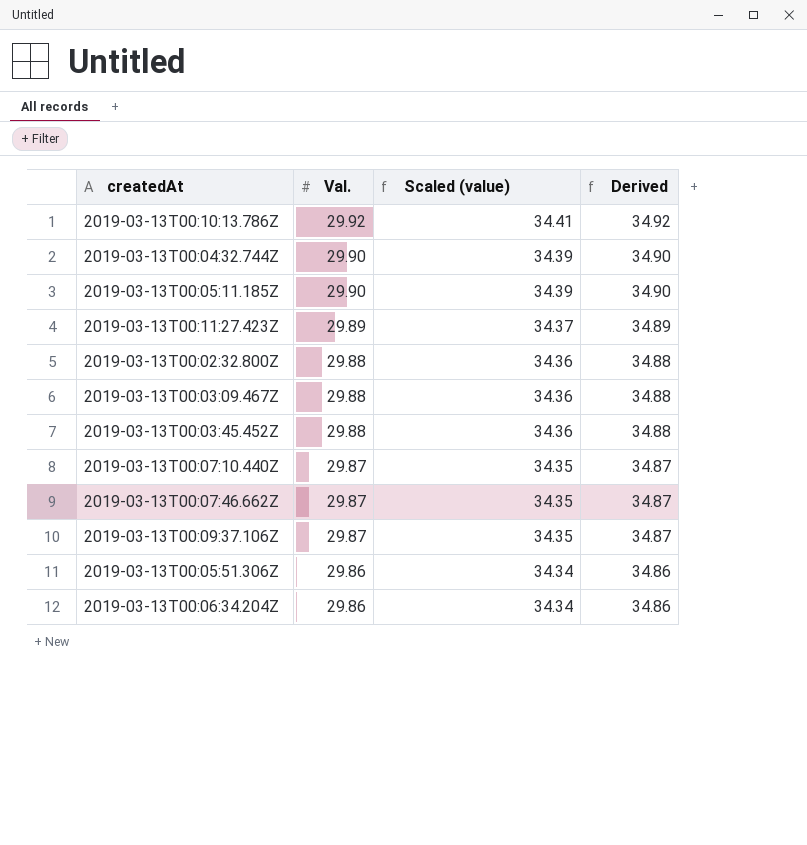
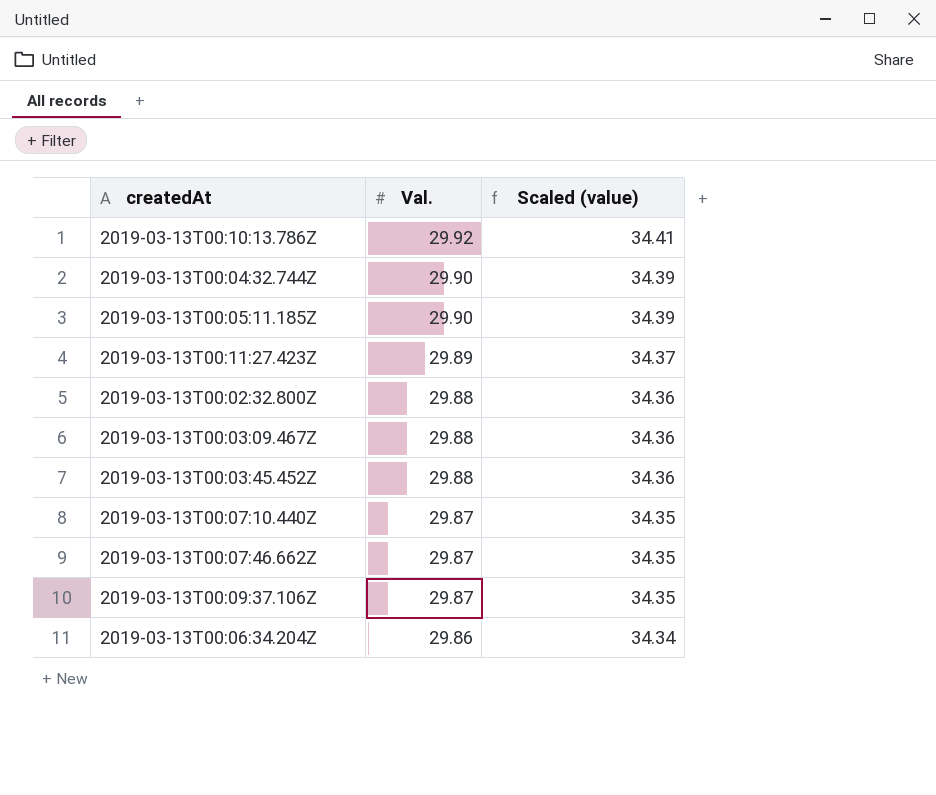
column Derived | formula: [Val.] + 5 -> none
row 2019-03-13T00:05:51.306Z: 29.86 | 34.34 | 34.86 -> none

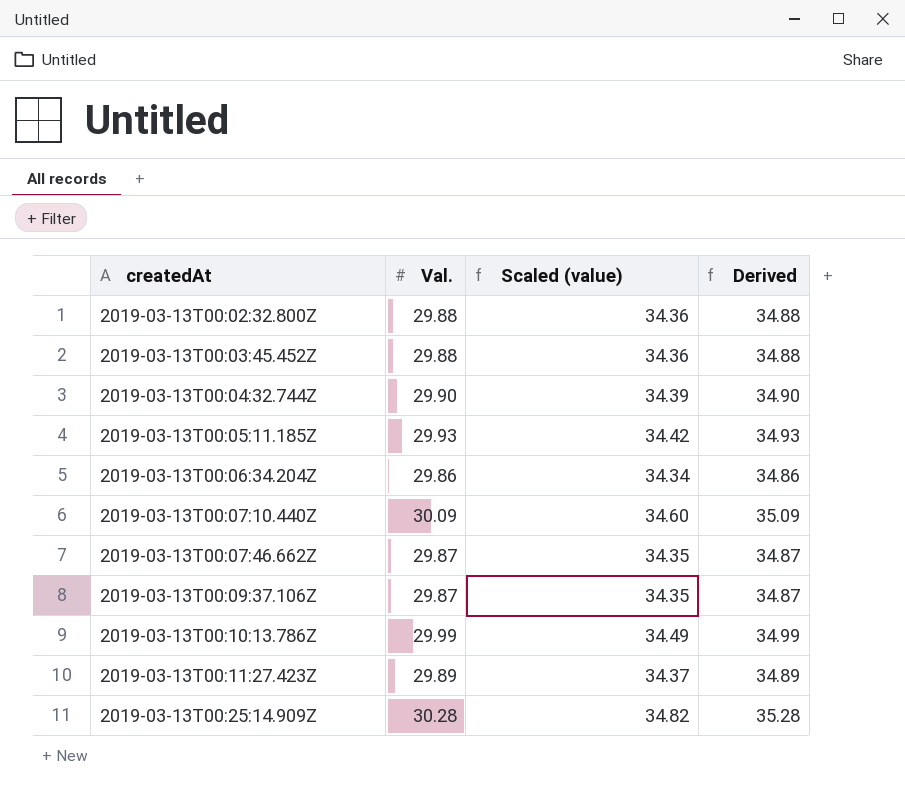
row order: Val. descending -> createdAt ascending
column Derived | formula: none -> [Val.] + 5
row 2019-03-13T00:03:09.467Z: 29.88 | 34.36 -> none
2019-03-13T00:05:11.185Z | Val.: 29.90 -> 29.93
2019-03-13T00:05:11.185Z | Scaled (value): 34.39 -> 34.42
2019-03-13T00:07:10.440Z | Val.: 29.87 -> 30.09
2019-03-13T00:07:10.440Z | Scaled (value): 34.35 -> 34.60
2019-03-13T00:10:13.786Z | Val.: 29.92 -> 29.99
2019-03-13T00:10:13.786Z | Scaled (value): 34.41 -> 34.49
row 2019-03-13T00:25:14.909Z: none -> 30.28 | 34.82 | 35.28

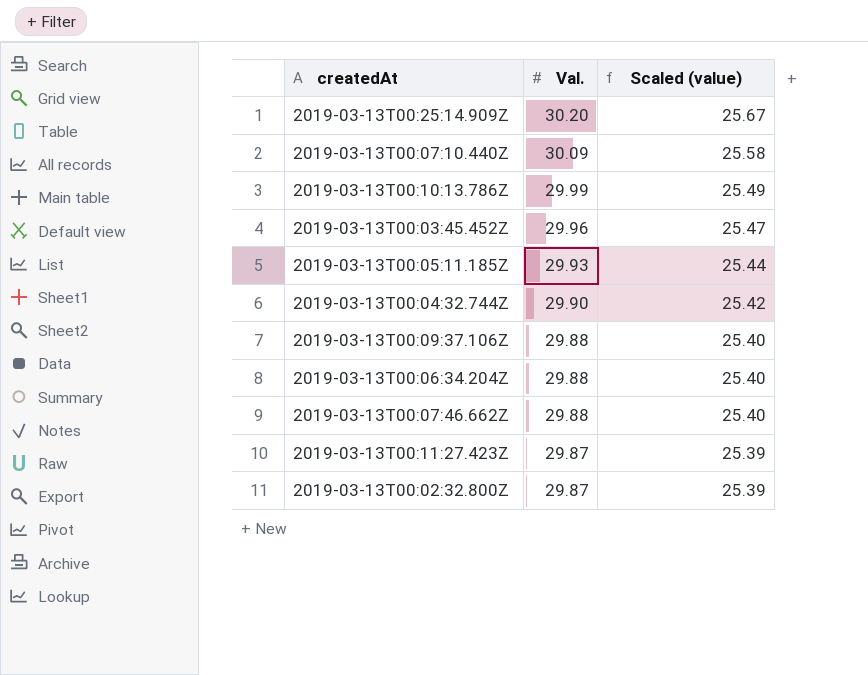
row order: createdAt ascending -> Val. descending
column Derived | formula: [Val.] + 5 -> none
column Scaled (value) | formula: [Val.] * 1.15 -> [Val.] * 0.85
2019-03-13T00:25:14.909Z | Val.: 30.28 -> 30.20
2019-03-13T00:03:45.452Z | Val.: 29.88 -> 29.96
2019-03-13T00:09:37.106Z | Val.: 29.87 -> 29.88
2019-03-13T00:06:34.204Z | Val.: 29.86 -> 29.88
2019-03-13T00:07:46.662Z | Val.: 29.87 -> 29.88
2019-03-13T00:11:27.423Z | Val.: 29.89 -> 29.87
2019-03-13T00:02:32.800Z | Val.: 29.88 -> 29.87

